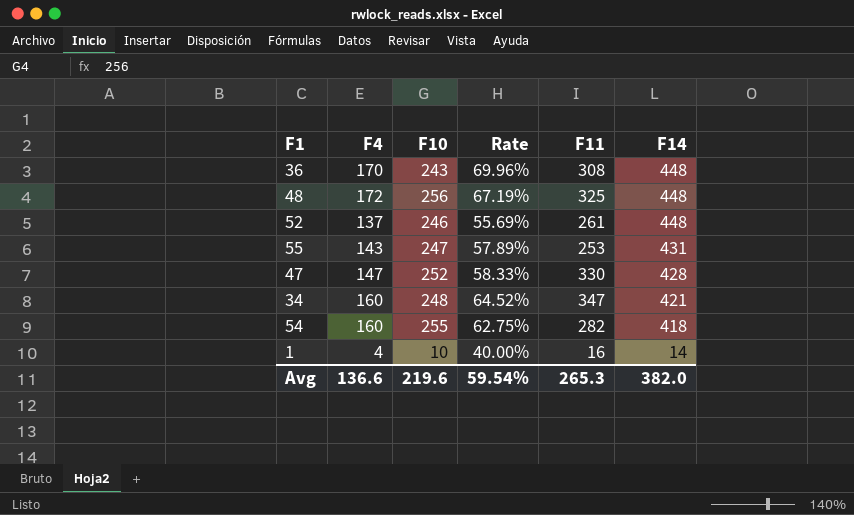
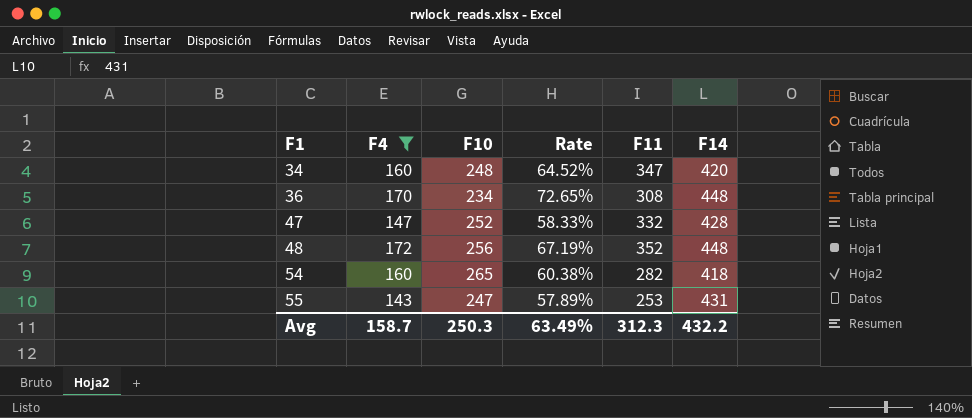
filter: none -> F4 >= 143
row order: F14 descending -> F1 ascending
34 | F14: 421 -> 420
36 | F10: 243 -> 234
36 | Rate: 69.96% -> 72.65%
47 | F11: 330 -> 332
48 | F11: 325 -> 352
54 | F10: 255 -> 265
54 | Rate: 62.75% -> 60.38%
Avg | F4: 136.6 -> 158.7
Avg | F10: 219.6 -> 250.3
Avg | Rate: 59.54% -> 63.49%
Avg | F11: 265.3 -> 312.3
Avg | F14: 382.0 -> 432.2

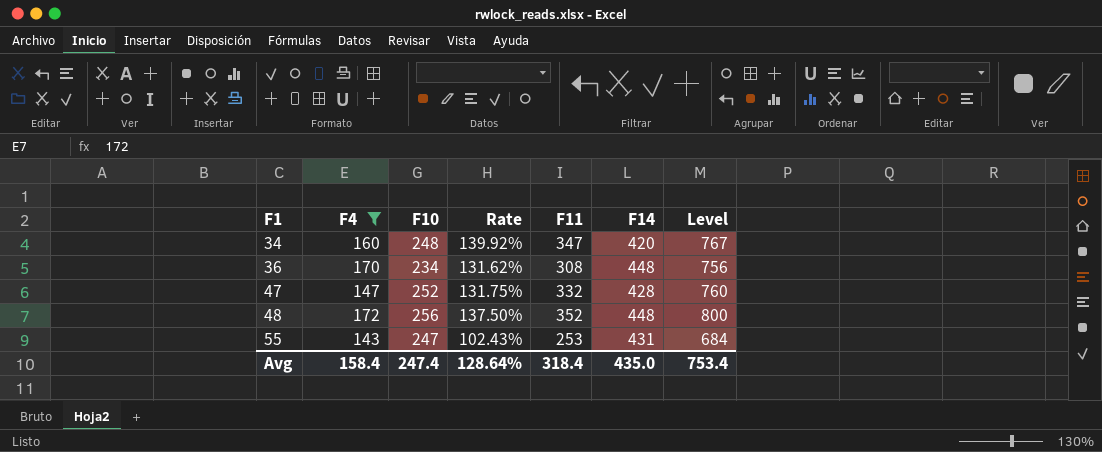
column Rate | formula: [F4] / [F10] -> [F11] / [F10]
column Level | formula: none -> [F11] + [F14]
row 54: 160 | 265 | 60.38% | 282 | 418 -> none
Avg | F4: 158.7 -> 158.4
Avg | F10: 250.3 -> 247.4
Avg | Rate: 63.49% -> 128.64%
Avg | F11: 312.3 -> 318.4
Avg | F14: 432.2 -> 435.0

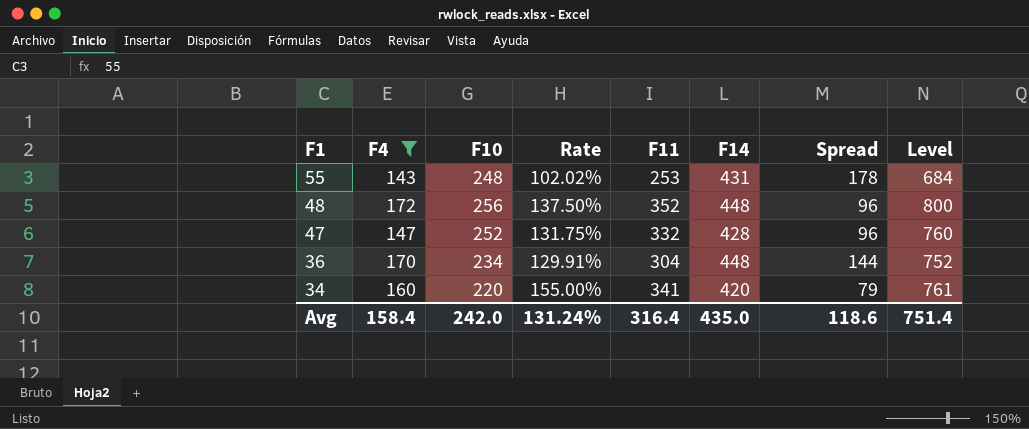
row order: F1 ascending -> F1 descending
column Spread | formula: none -> [F14] - [F11]
55 | F10: 247 -> 248
55 | Rate: 102.43% -> 102.02%
36 | Rate: 131.62% -> 129.91%
36 | F11: 308 -> 304
36 | Level: 756 -> 752
34 | F10: 248 -> 220
34 | Rate: 139.92% -> 155.00%
34 | F11: 347 -> 341
34 | Level: 767 -> 761
Avg | F10: 247.4 -> 242.0
Avg | Rate: 128.64% -> 131.24%
Avg | F11: 318.4 -> 316.4
Avg | Level: 753.4 -> 751.4

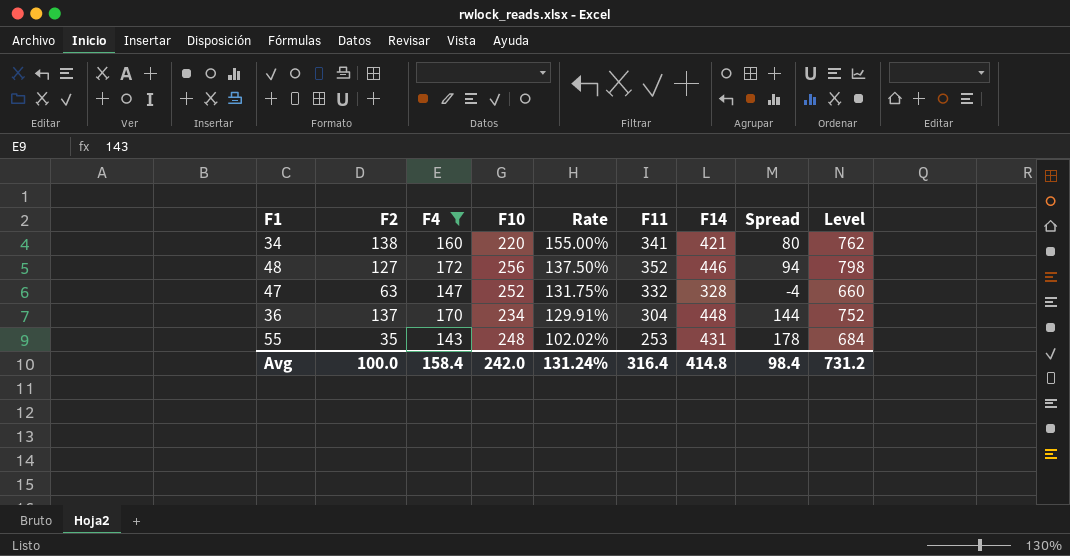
row order: F1 descending -> Rate descending
column F2 | position: none -> 2
34 | F14: 420 -> 421
34 | Spread: 79 -> 80
34 | Level: 761 -> 762
48 | F14: 448 -> 446
48 | Spread: 96 -> 94
48 | Level: 800 -> 798
47 | F14: 428 -> 328
47 | Spread: 96 -> -4
47 | Level: 760 -> 660
Avg | F14: 435.0 -> 414.8
Avg | Spread: 118.6 -> 98.4
Avg | Level: 751.4 -> 731.2

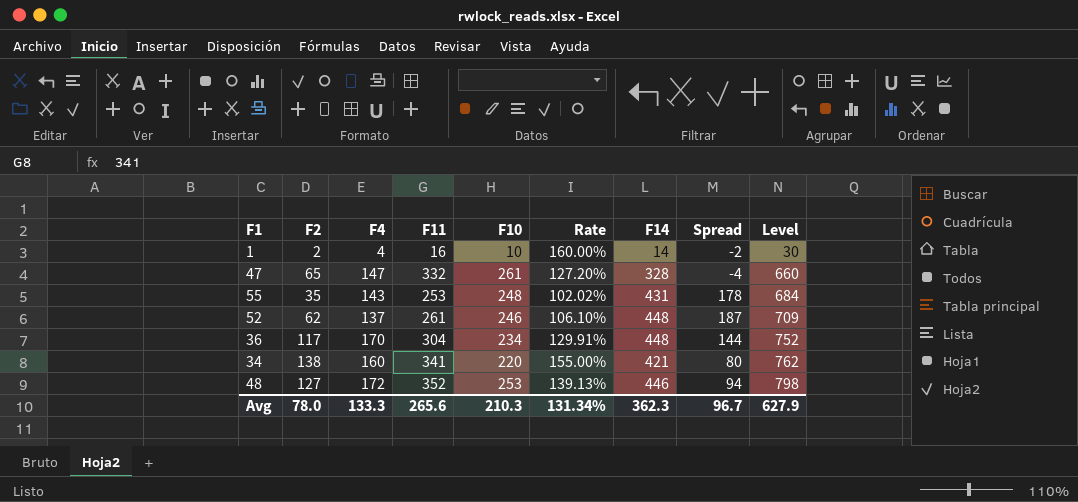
filter: F4 >= 143 -> none
row order: Rate descending -> Level ascending
column F11 | position: 6 -> 4
47 | F2: 63 -> 65
47 | F10: 252 -> 261
47 | Rate: 131.75% -> 127.20%
36 | F2: 137 -> 117
48 | F10: 256 -> 253
48 | Rate: 137.50% -> 139.13%
Avg | F2: 100.0 -> 78.0
Avg | F4: 158.4 -> 133.3
Avg | F11: 316.4 -> 265.6
Avg | F10: 242.0 -> 210.3
Avg | Rate: 131.24% -> 131.34%
Avg | F14: 414.8 -> 362.3
Avg | Spread: 98.4 -> 96.7
Avg | Level: 731.2 -> 627.9

